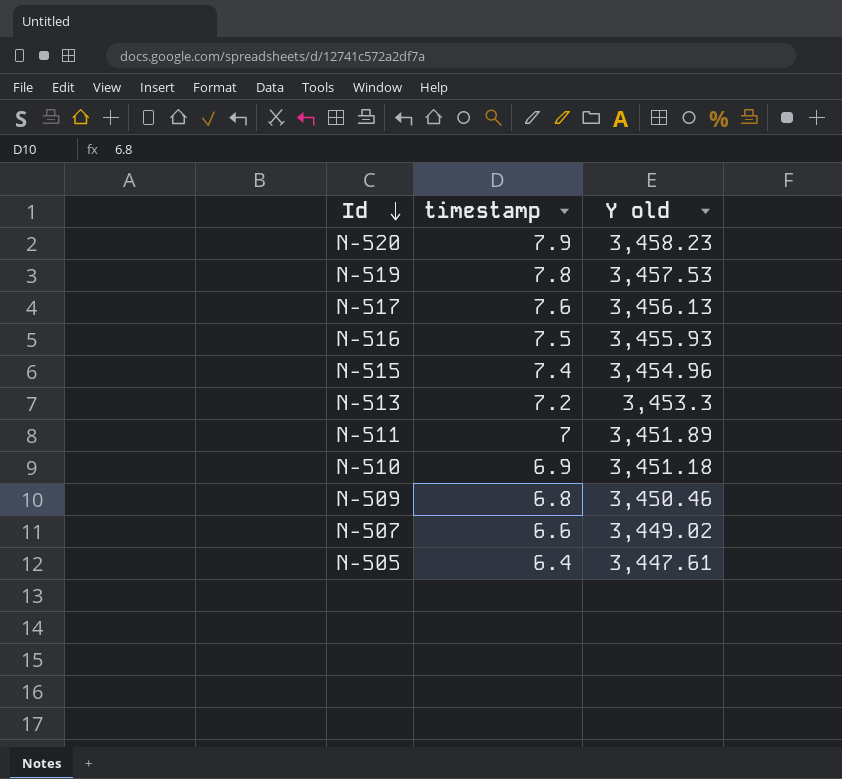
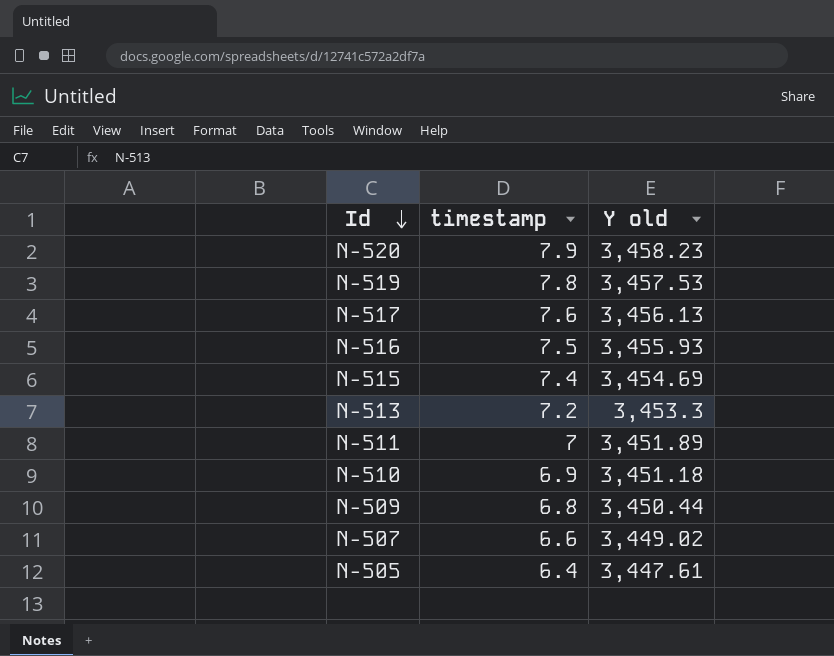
N-515 | Y old: 3,454.96 -> 3,454.69
N-509 | Y old: 3,450.46 -> 3,450.44

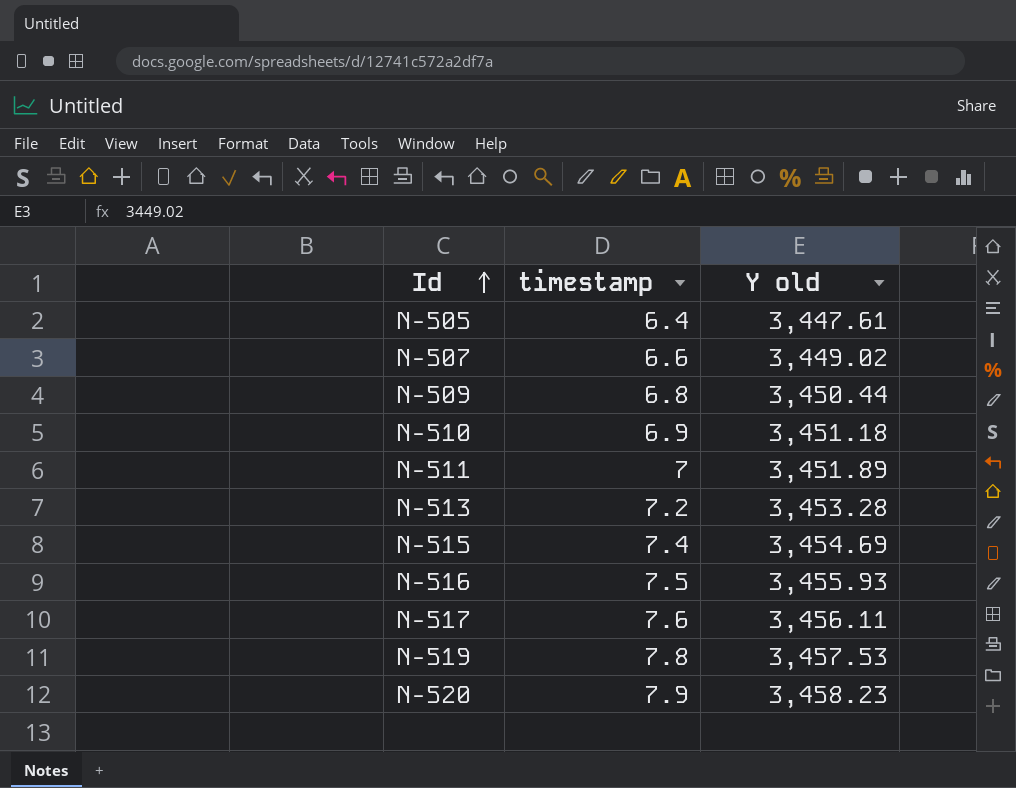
row order: Id descending -> Id ascending
N-513 | Y old: 3,453.3 -> 3,453.28
N-517 | Y old: 3,456.13 -> 3,456.11

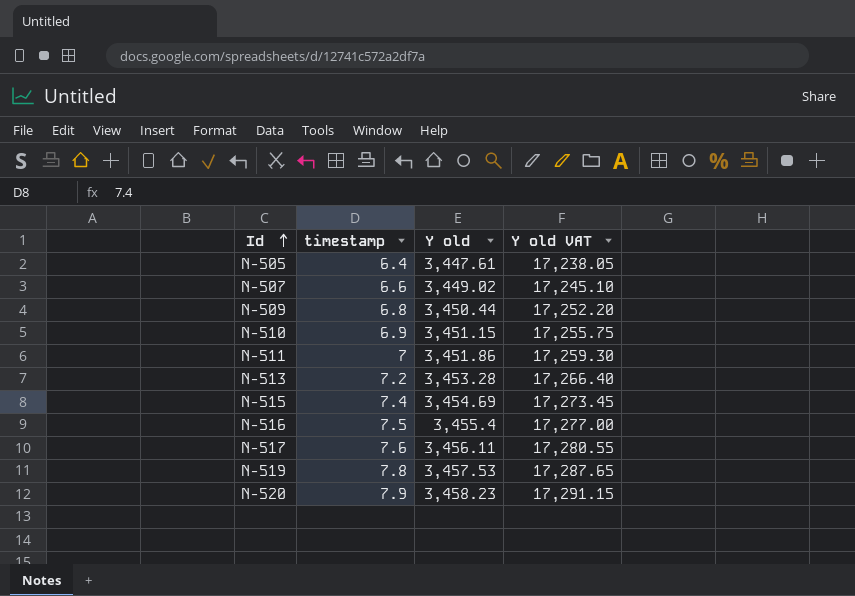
column Y old VAT | formula: none -> [Y old] * 5
N-510 | Y old: 3,451.18 -> 3,451.15
N-511 | Y old: 3,451.89 -> 3,451.86
N-516 | Y old: 3,455.93 -> 3,455.4

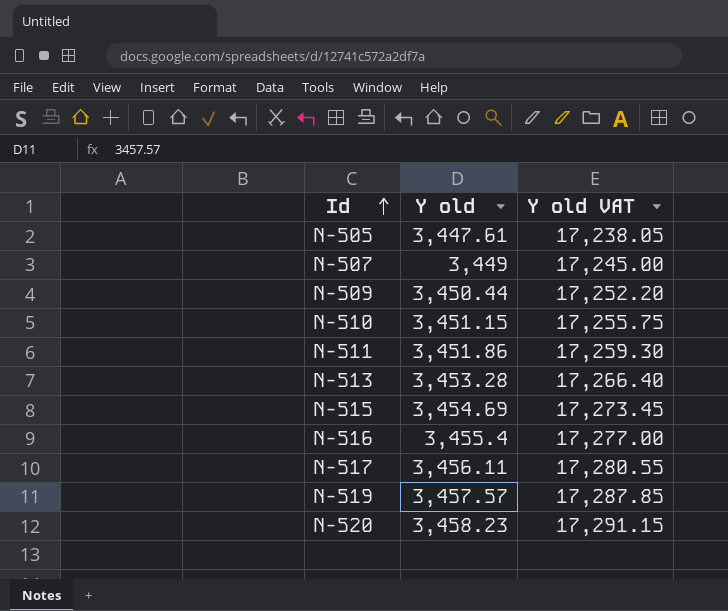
column timestamp | position: 2 -> none
N-507 | Y old: 3,449.02 -> 3,449
N-507 | Y old VAT: 17,245.10 -> 17,245.00
N-519 | Y old: 3,457.53 -> 3,457.57
N-519 | Y old VAT: 17,287.65 -> 17,287.85

